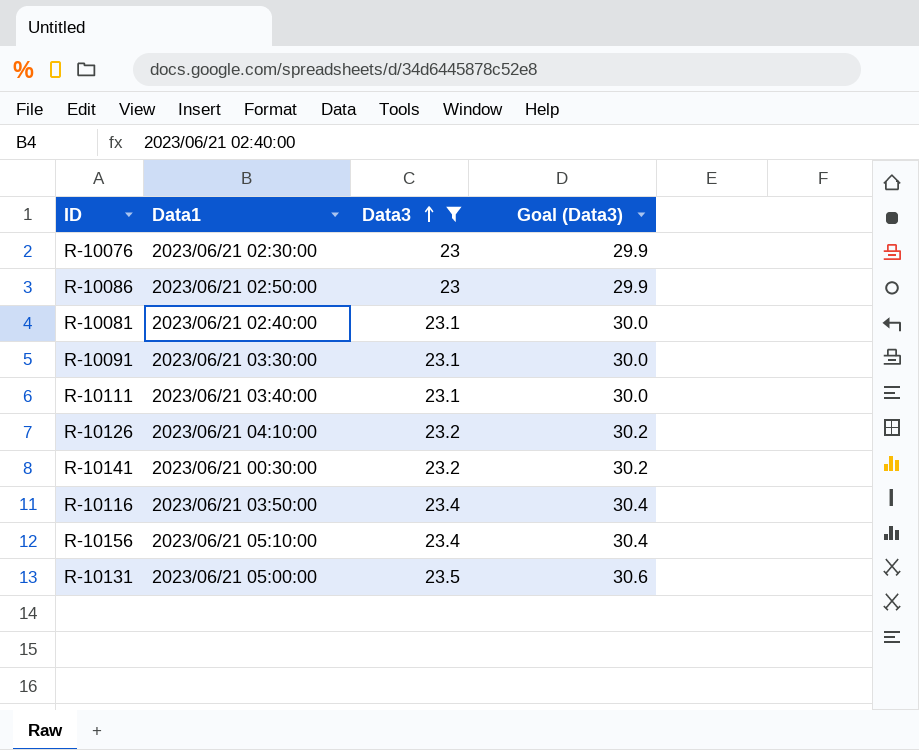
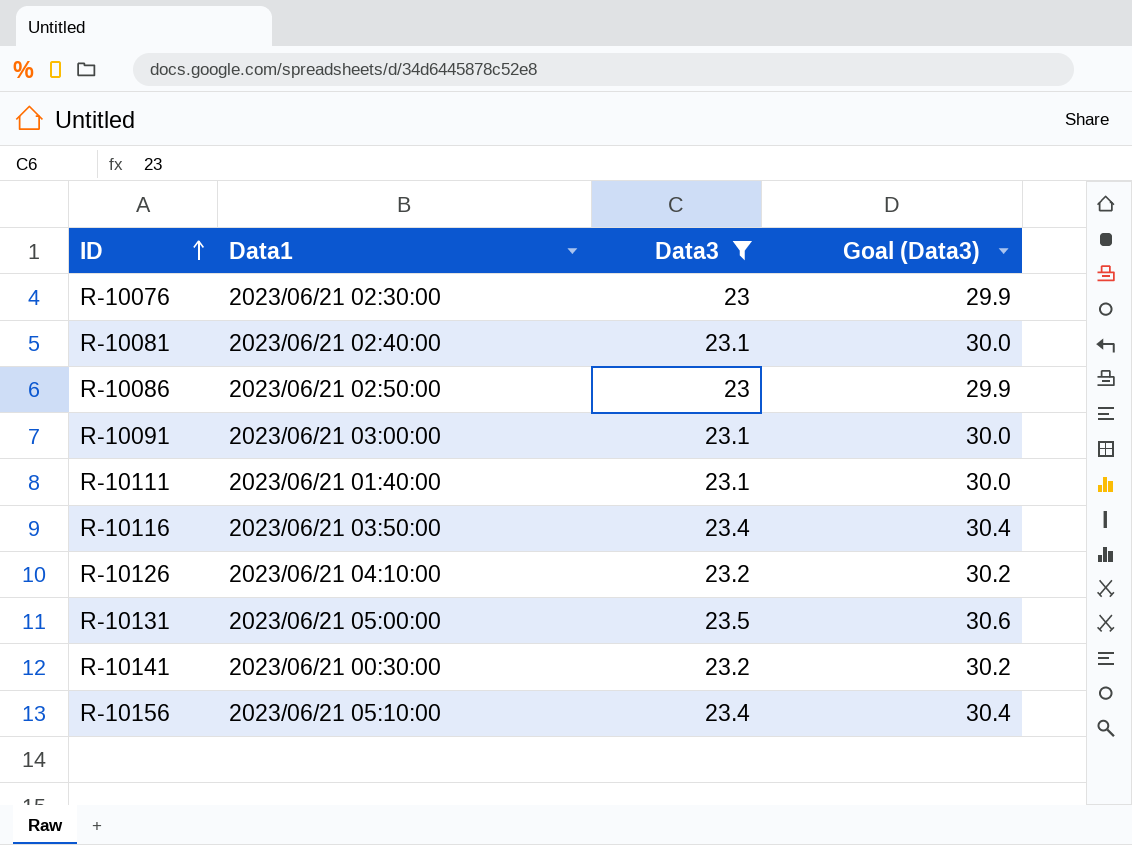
row order: Data3 ascending -> ID ascending
R-10091 | Data1: 2023/06/21 03:30:00 -> 2023/06/21 03:00:00
R-10111 | Data1: 2023/06/21 03:40:00 -> 2023/06/21 01:40:00

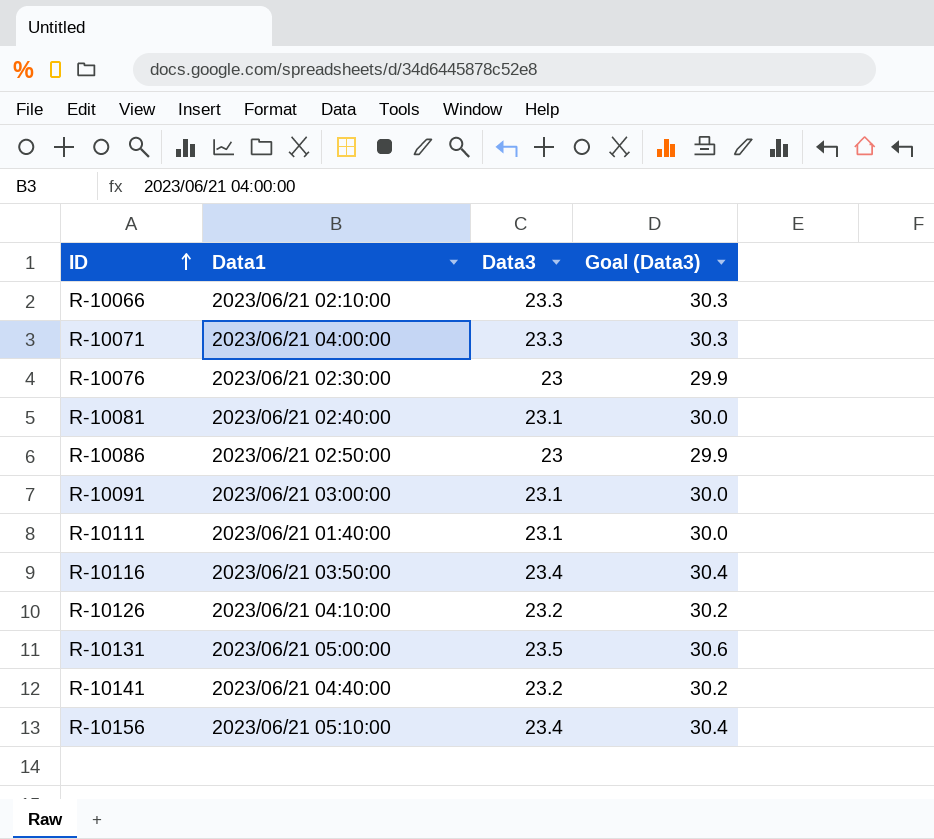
filter: Data3 != 23.3 -> none
R-10141 | Data1: 2023/06/21 00:30:00 -> 2023/06/21 04:40:00

